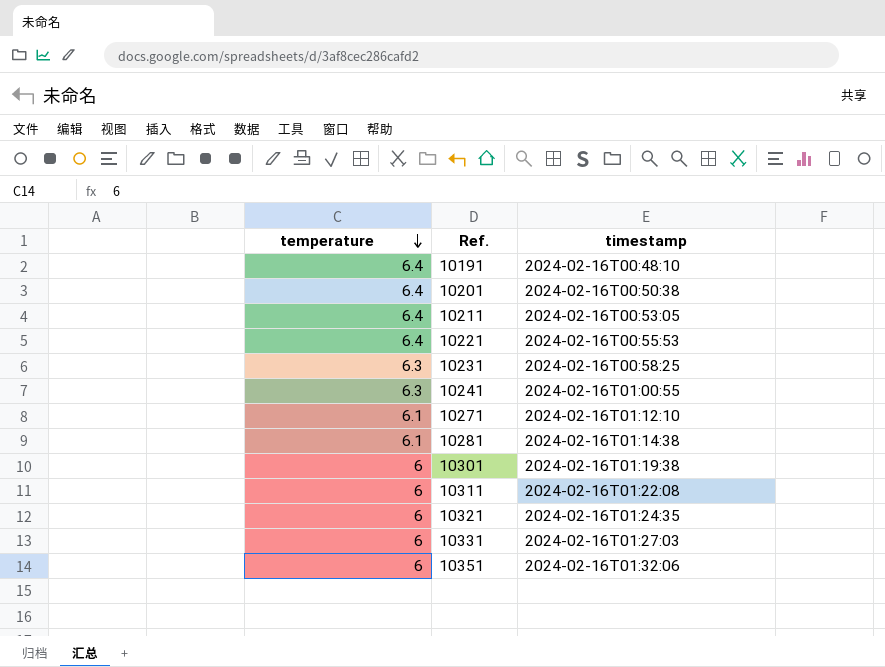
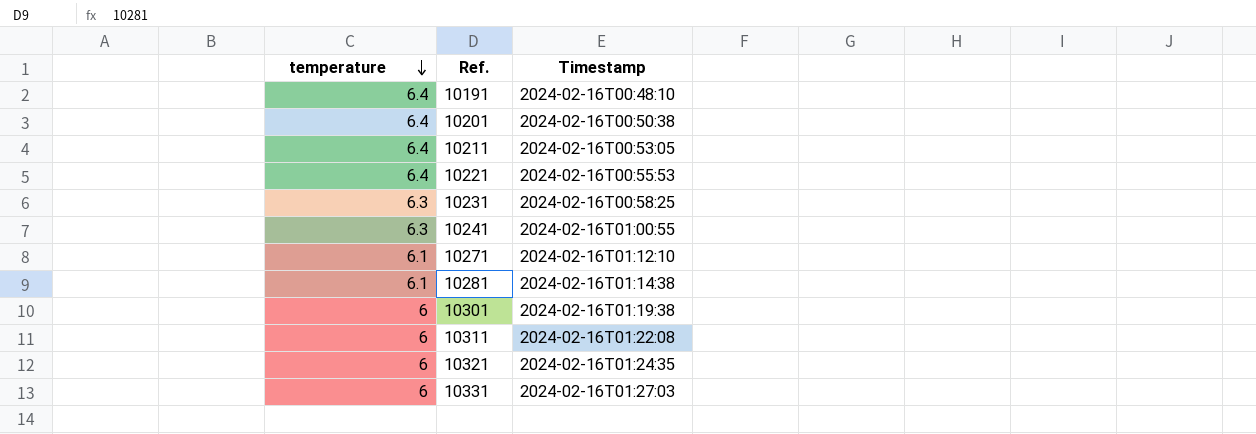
column name: timestamp -> Timestamp
row 10351: 6 | 2024-02-16T01:32:06 -> none

